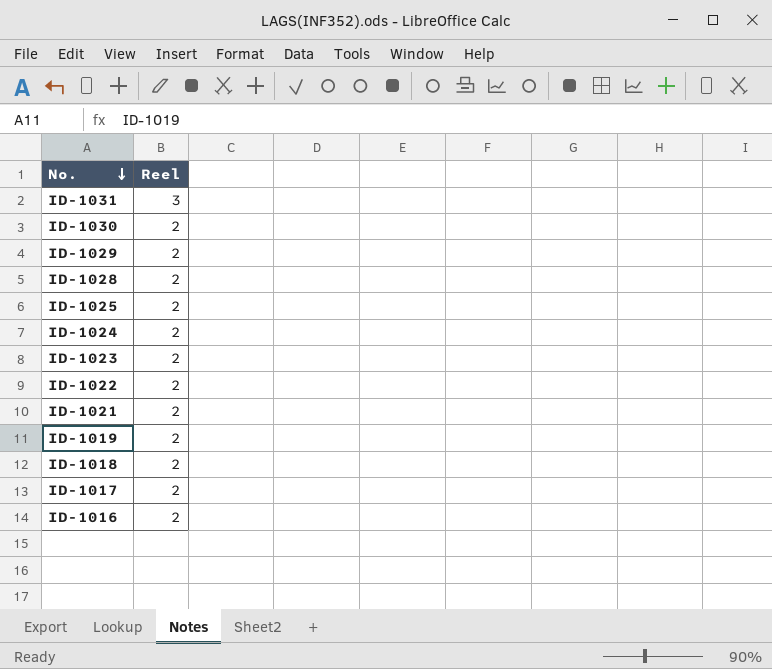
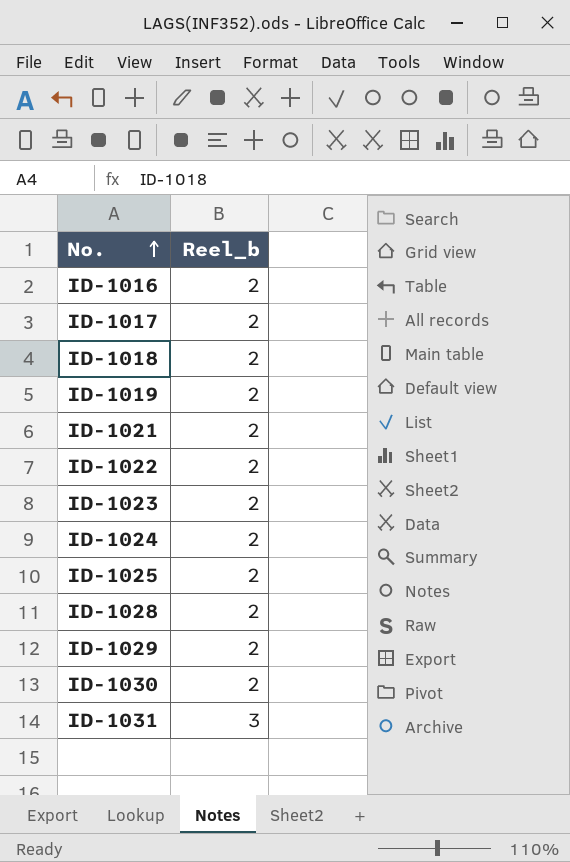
row order: No. descending -> No. ascending
column name: Reel -> Reel_b

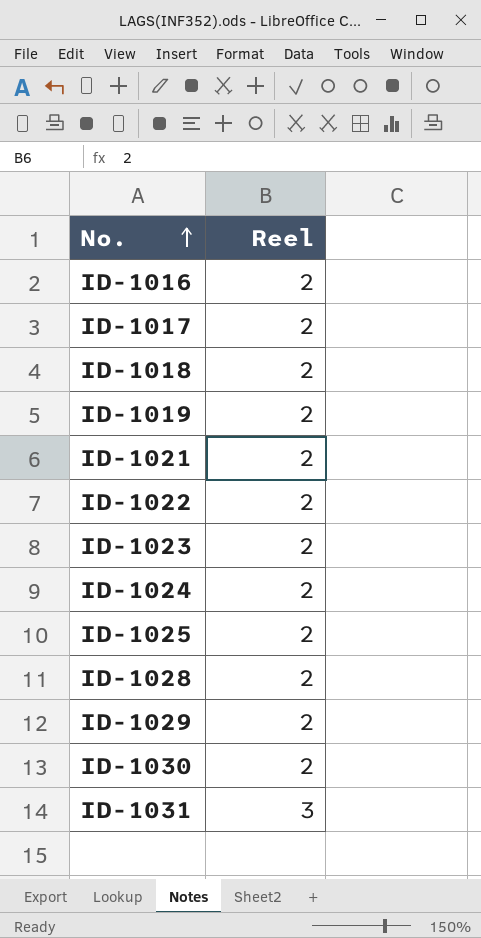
column name: Reel_b -> Reel

